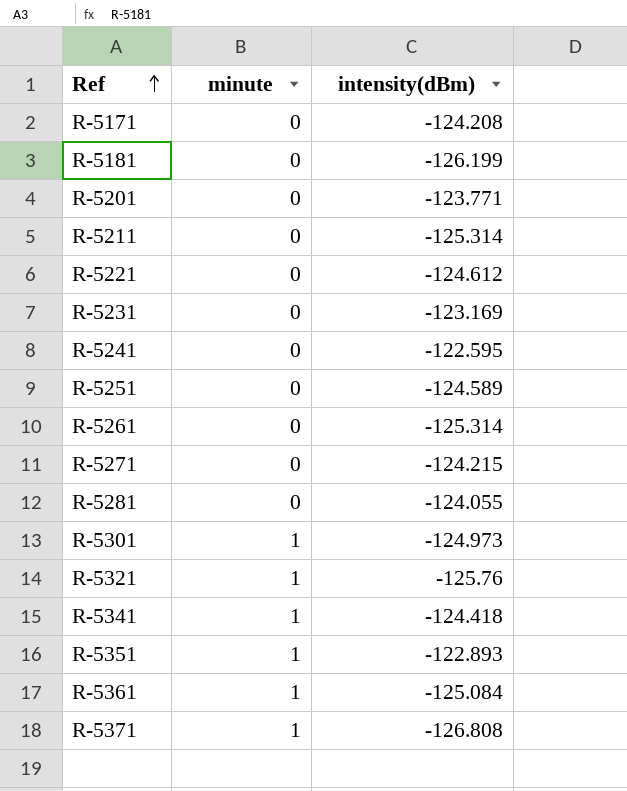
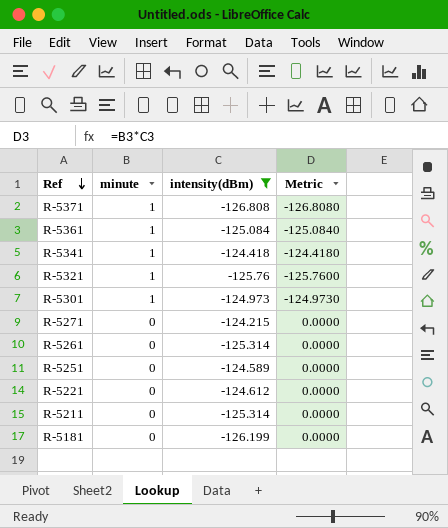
filter: none -> intensity(dBm) <= -124.215
row order: Ref ascending -> Ref descending
column Metric | formula: none -> [minute] * [intensity(dBm)]

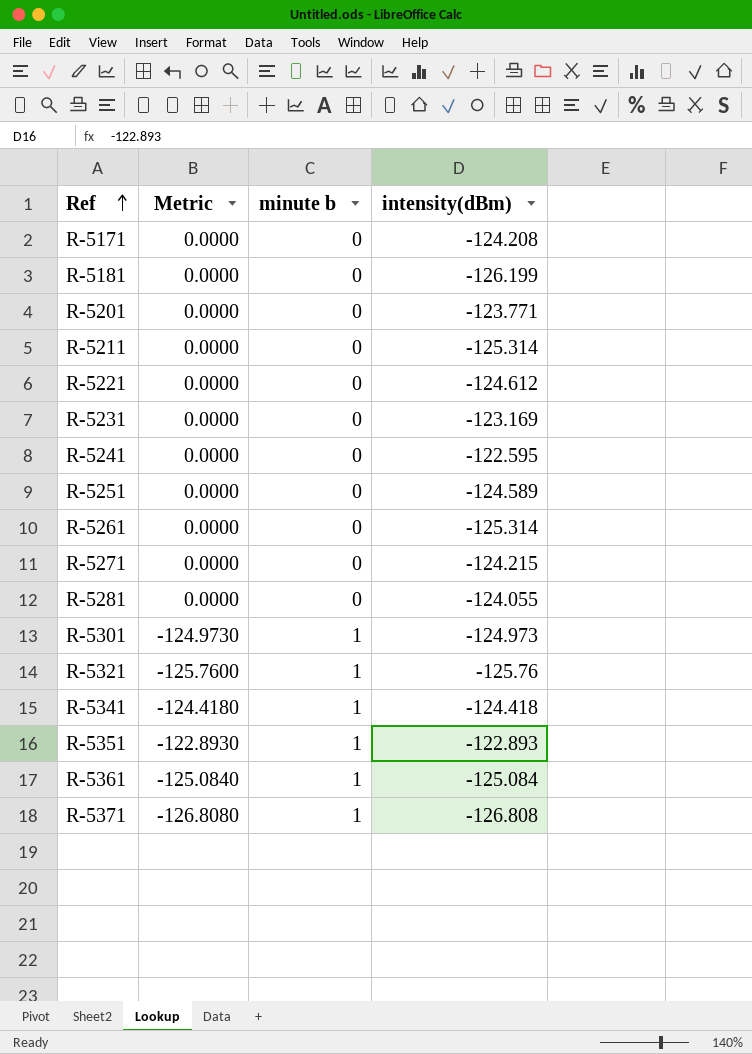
filter: intensity(dBm) <= -124.215 -> none
row order: Ref descending -> Ref ascending
column Metric | position: 4 -> 2
column name: minute -> minute b

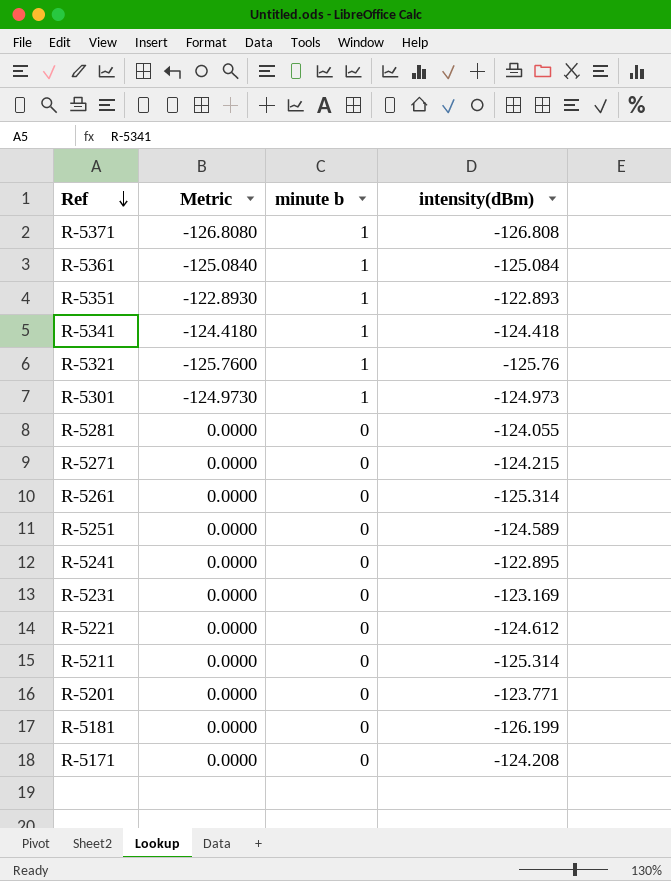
row order: Ref ascending -> Ref descending
R-5241 | intensity(dBm): -122.595 -> -122.895

